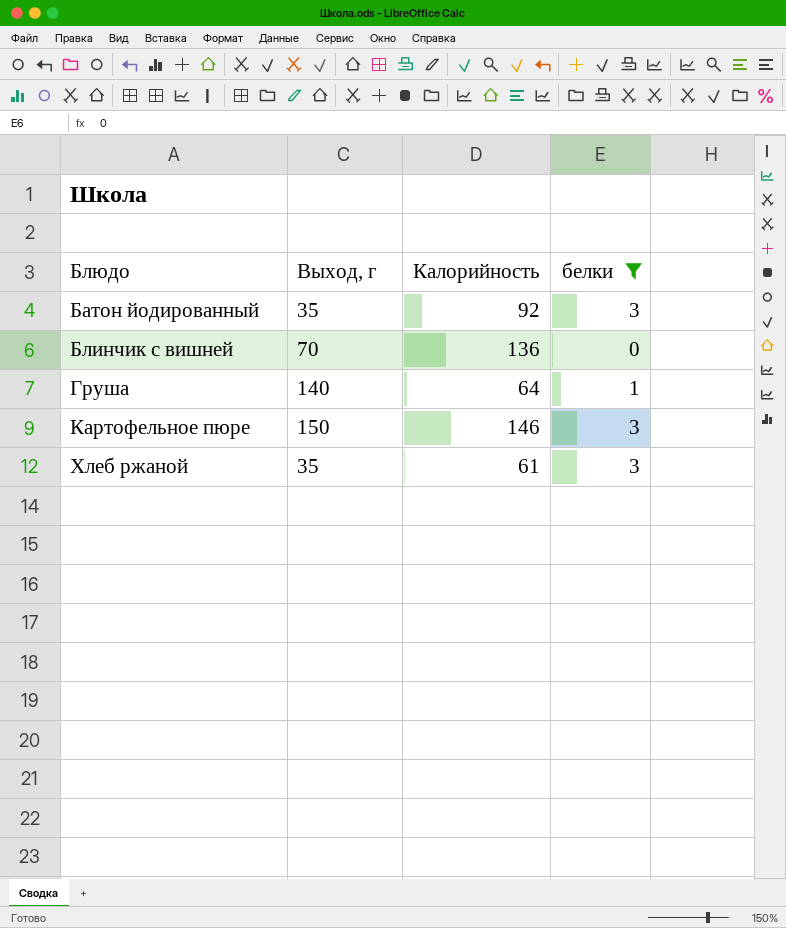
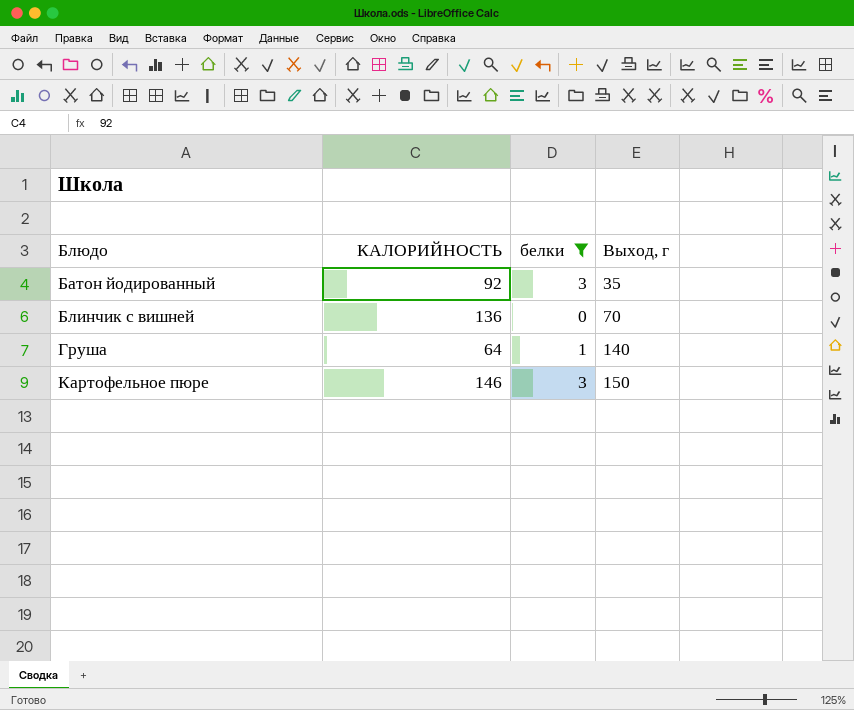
column name: Калорийность -> КАЛОРИЙНОСТЬ
column Выход, г | position: 2 -> 4
row Хлеб ржаной: 35 | 61 | 3 -> none

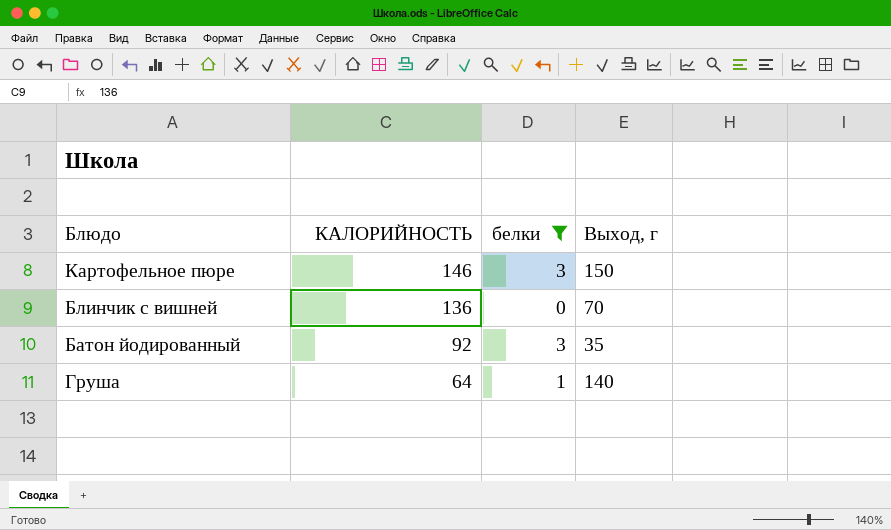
row order: Блюдо ascending -> КАЛОРИЙНОСТЬ descending

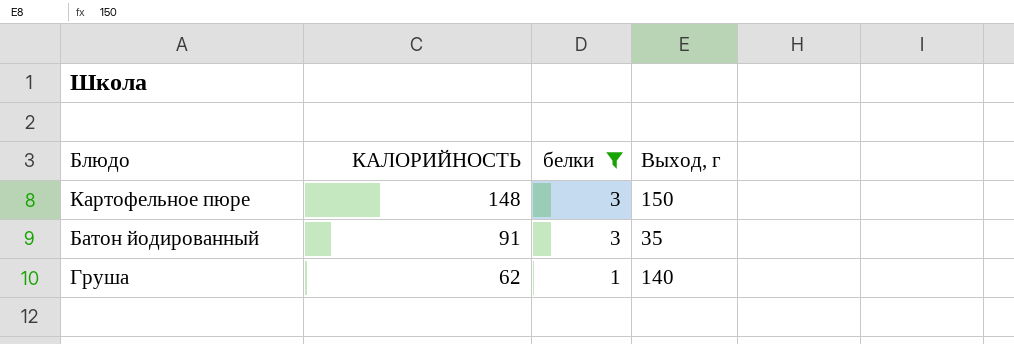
row Блинчик с вишней: 136 | 0 | 70 -> none
Картофельное пюре | КАЛОРИЙНОСТЬ: 146 -> 148
Батон йодированный | КАЛОРИЙНОСТЬ: 92 -> 91
Груша | КАЛОРИЙНОСТЬ: 64 -> 62

